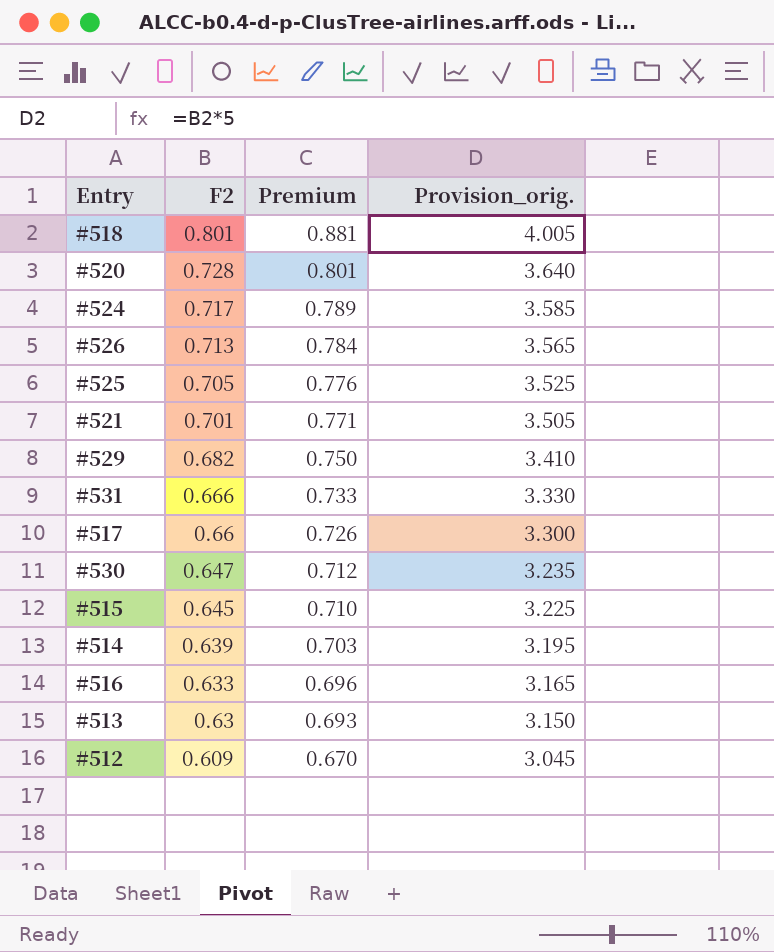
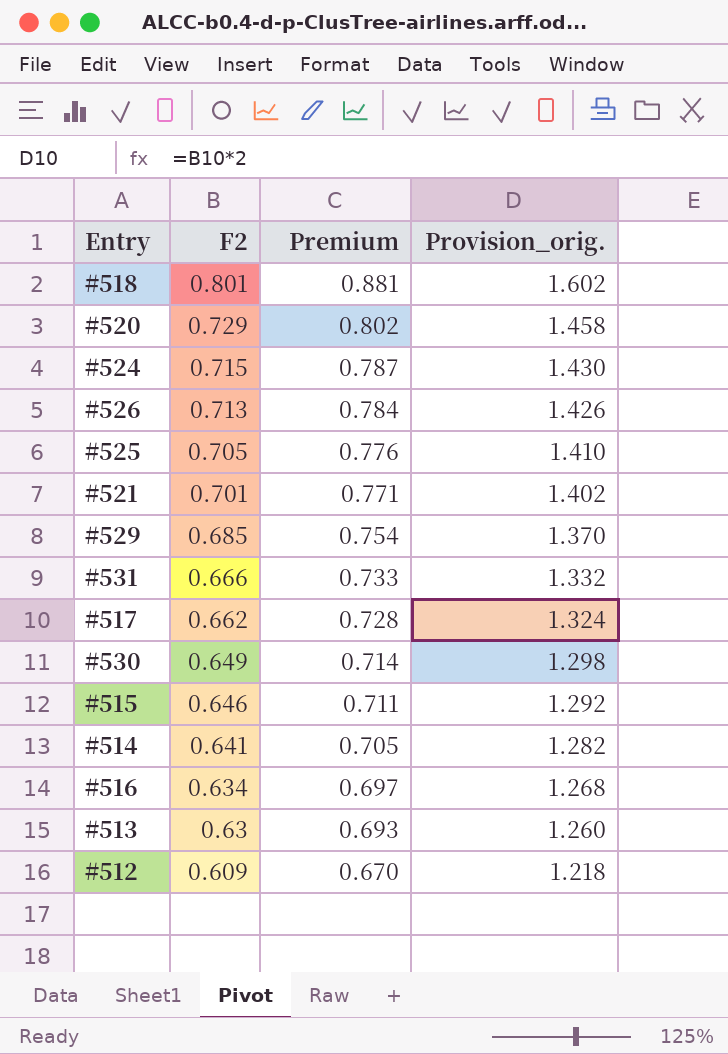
column Provision_orig. | formula: [F2] * 5 -> [F2] * 2
#520 | F2: 0.728 -> 0.729
#520 | Premium: 0.801 -> 0.802
#524 | F2: 0.717 -> 0.715
#524 | Premium: 0.789 -> 0.787
#529 | F2: 0.682 -> 0.685
#529 | Premium: 0.750 -> 0.754
#517 | F2: 0.66 -> 0.662
#517 | Premium: 0.726 -> 0.728
#530 | F2: 0.647 -> 0.649
#530 | Premium: 0.712 -> 0.714
#515 | F2: 0.645 -> 0.646
#515 | Premium: 0.710 -> 0.711
#514 | F2: 0.639 -> 0.641
#514 | Premium: 0.703 -> 0.705
#516 | F2: 0.633 -> 0.634
#516 | Premium: 0.696 -> 0.697

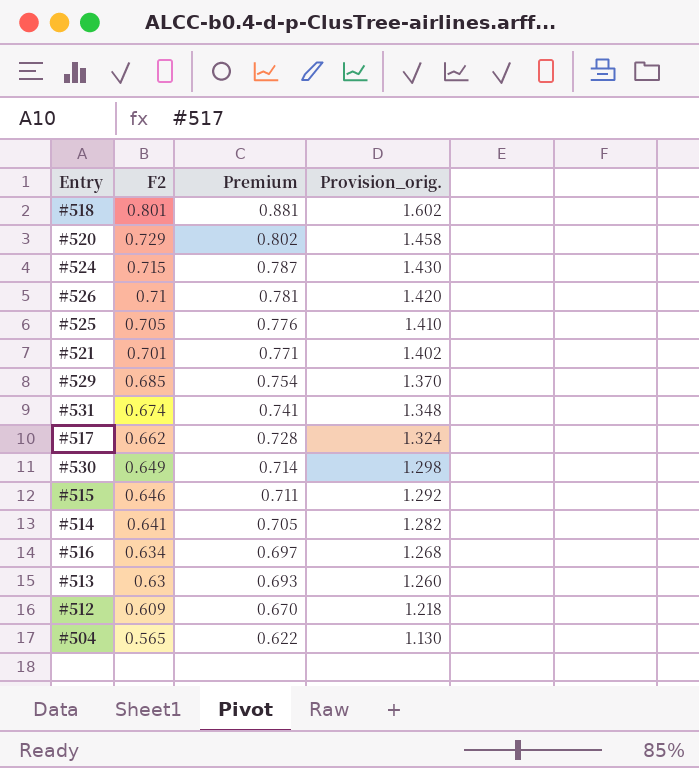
#526 | F2: 0.713 -> 0.71
#526 | Premium: 0.784 -> 0.781
#526 | Provision_orig.: 1.426 -> 1.420
#531 | F2: 0.666 -> 0.674
#531 | Premium: 0.733 -> 0.741
#531 | Provision_orig.: 1.332 -> 1.348
row #504: none -> 0.565 | 0.622 | 1.130

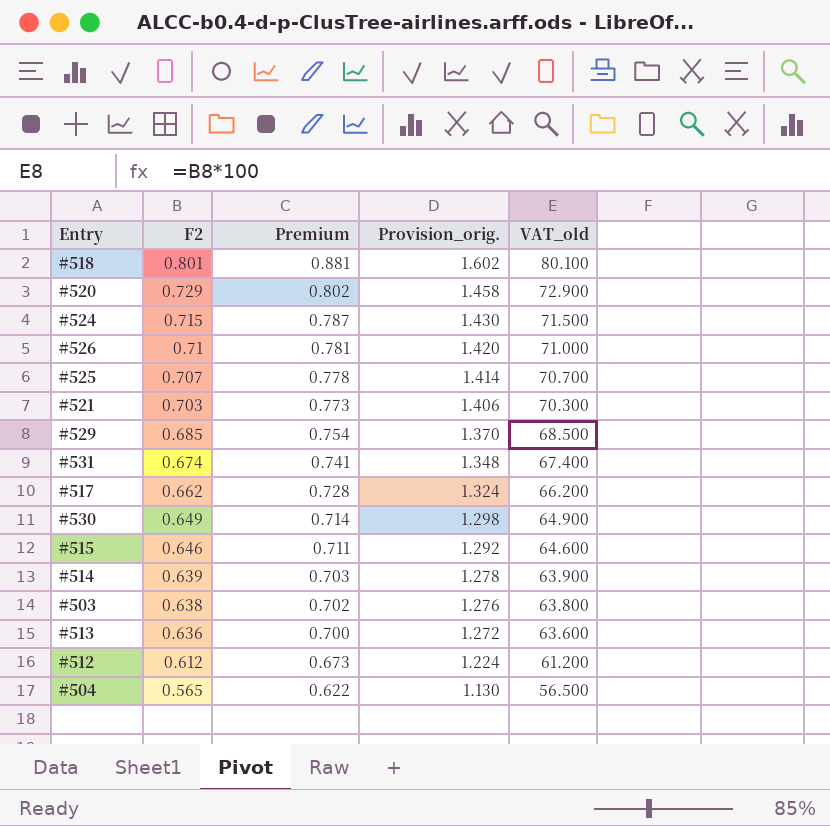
column VAT_old | formula: none -> [F2] * 100
row #516: 0.634 | 0.697 | 1.268 -> none
#525 | F2: 0.705 -> 0.707
#525 | Premium: 0.776 -> 0.778
#525 | Provision_orig.: 1.410 -> 1.414
#521 | F2: 0.701 -> 0.703
#521 | Premium: 0.771 -> 0.773
#521 | Provision_orig.: 1.402 -> 1.406
#514 | F2: 0.641 -> 0.639
#514 | Premium: 0.705 -> 0.703
#514 | Provision_orig.: 1.282 -> 1.278
row #503: none -> 0.638 | 0.702 | 1.276 | 63.800
#513 | F2: 0.63 -> 0.636
#513 | Premium: 0.693 -> 0.700
#513 | Provision_orig.: 1.260 -> 1.272
#512 | F2: 0.609 -> 0.612
#512 | Premium: 0.670 -> 0.673
#512 | Provision_orig.: 1.218 -> 1.224

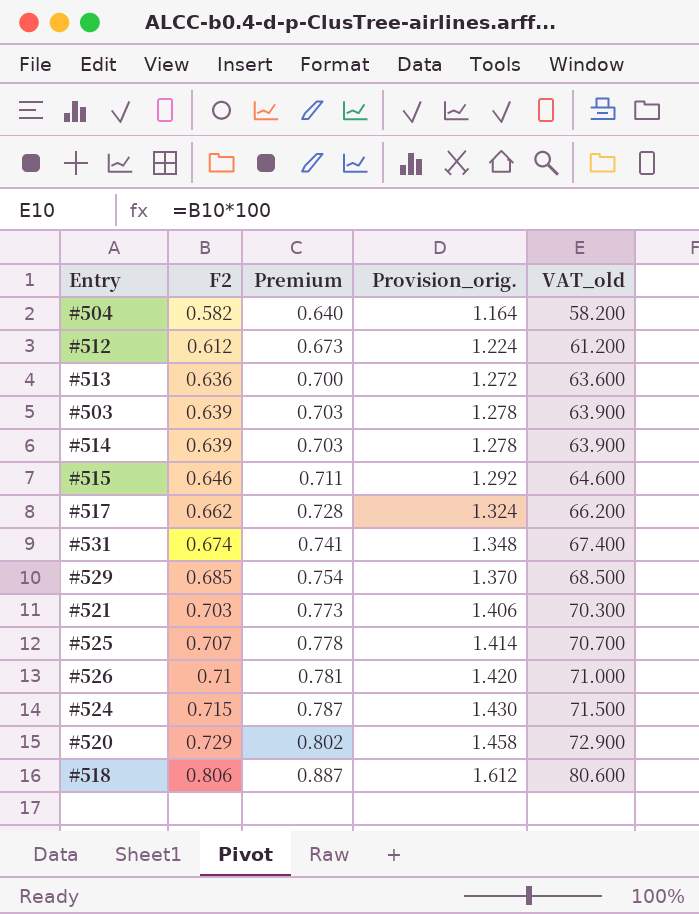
row order: F2 descending -> F2 ascending
row #530: 0.649 | 0.714 | 1.298 | 64.900 -> none
#504 | F2: 0.565 -> 0.582
#504 | Premium: 0.622 -> 0.640
#504 | Provision_orig.: 1.130 -> 1.164
#504 | VAT_old: 56.500 -> 58.200
#503 | F2: 0.638 -> 0.639
#503 | Premium: 0.702 -> 0.703
#503 | Provision_orig.: 1.276 -> 1.278
#503 | VAT_old: 63.800 -> 63.900
#518 | F2: 0.801 -> 0.806
#518 | Premium: 0.881 -> 0.887
#518 | Provision_orig.: 1.602 -> 1.612
#518 | VAT_old: 80.100 -> 80.600

